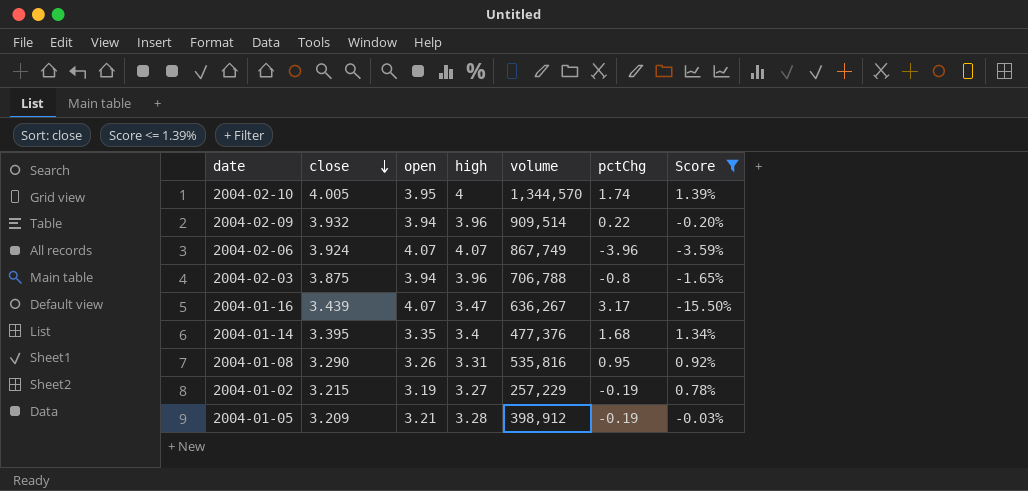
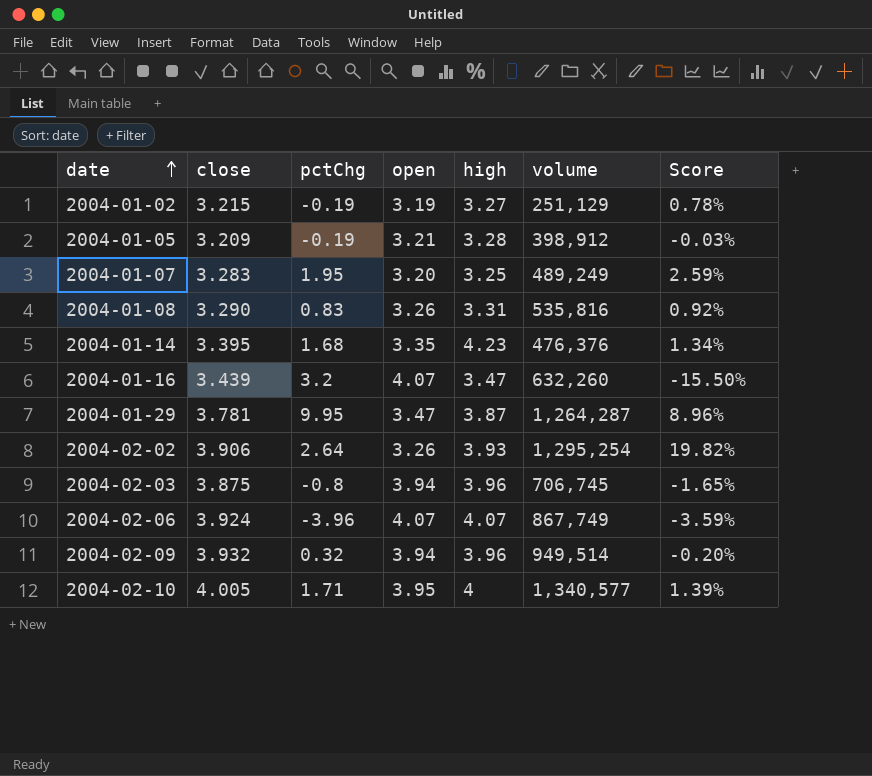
filter: Score <= 1.39% -> none
row order: close descending -> date ascending
column pctChg | position: 6 -> 3
2004-01-02 | volume: 257,229 -> 251,129
2004-01-08 | pctChg: 0.95 -> 0.83
2004-01-14 | high: 3.4 -> 4.23
2004-01-14 | volume: 477,376 -> 476,376
2004-01-16 | pctChg: 3.17 -> 3.2
2004-01-16 | volume: 636,267 -> 632,260
2004-02-03 | volume: 706,788 -> 706,745
2004-02-09 | pctChg: 0.22 -> 0.32
2004-02-09 | volume: 909,514 -> 949,514
2004-02-10 | pctChg: 1.74 -> 1.71
2004-02-10 | volume: 1,344,570 -> 1,340,577

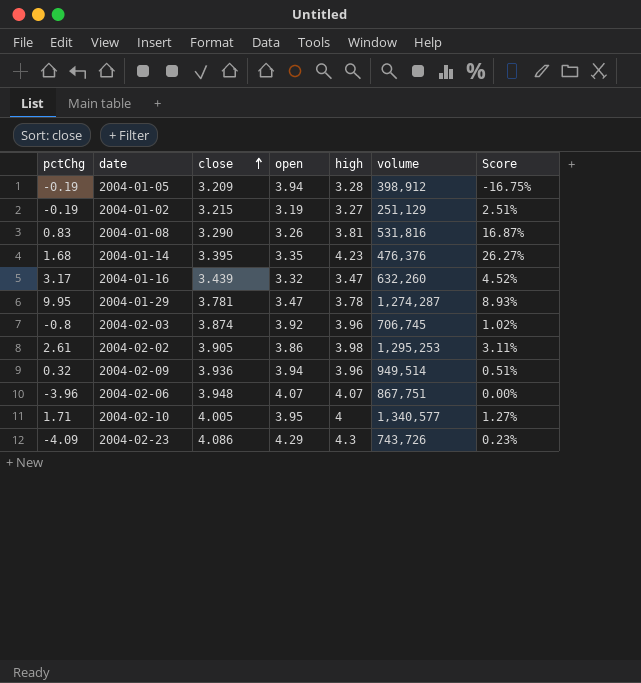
row order: date ascending -> close ascending
column pctChg | position: 3 -> 1
column Score | formula: ([close] - [open]) / [open] -> ([high] - [open]) / [open]
row 2004-01-07: 3.283 | 1.95 | 3.20 | 3.25 | 489,249 | 2.59% -> none
2004-01-05 | open: 3.21 -> 3.94
2004-01-08 | high: 3.31 -> 3.81
2004-01-08 | volume: 535,816 -> 531,816
2004-01-16 | pctChg: 3.2 -> 3.17
2004-01-16 | open: 4.07 -> 3.32
2004-01-29 | high: 3.87 -> 3.78
2004-01-29 | volume: 1,264,287 -> 1,274,287
2004-02-03 | close: 3.875 -> 3.874
2004-02-03 | open: 3.94 -> 3.92
2004-02-02 | pctChg: 2.64 -> 2.61
2004-02-02 | close: 3.906 -> 3.905
2004-02-02 | open: 3.26 -> 3.86
2004-02-02 | high: 3.93 -> 3.98
2004-02-02 | volume: 1,295,254 -> 1,295,253
2004-02-09 | close: 3.932 -> 3.936
2004-02-06 | close: 3.924 -> 3.948
2004-02-06 | volume: 867,749 -> 867,751
row 2004-02-23: none -> -4.09 | 4.086 | 4.29 | 4.3 | 743,726 | 0.23%

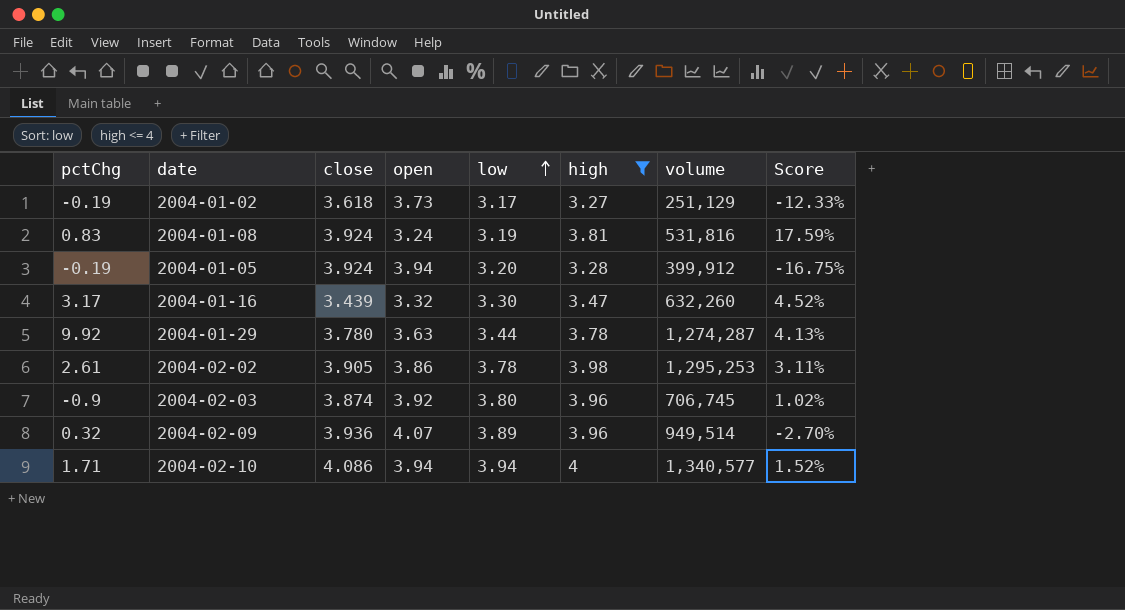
filter: none -> high <= 4
row order: close ascending -> low ascending
column low | position: none -> 5
2004-01-02 | close: 3.215 -> 3.618
2004-01-02 | open: 3.19 -> 3.73
2004-01-02 | Score: 2.51% -> -12.33%
2004-01-08 | close: 3.290 -> 3.924
2004-01-08 | open: 3.26 -> 3.24
2004-01-08 | Score: 16.87% -> 17.59%
2004-01-05 | close: 3.209 -> 3.924
2004-01-05 | volume: 398,912 -> 399,912
2004-01-29 | pctChg: 9.95 -> 9.92
2004-01-29 | close: 3.781 -> 3.780
2004-01-29 | open: 3.47 -> 3.63
2004-01-29 | Score: 8.93% -> 4.13%
2004-02-03 | pctChg: -0.8 -> -0.9
2004-02-09 | open: 3.94 -> 4.07
2004-02-09 | Score: 0.51% -> -2.70%
2004-02-10 | close: 4.005 -> 4.086
2004-02-10 | open: 3.95 -> 3.94
2004-02-10 | Score: 1.27% -> 1.52%

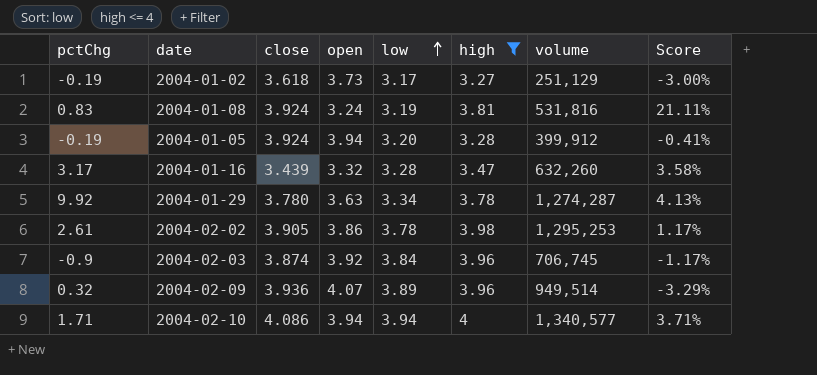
column Score | formula: ([high] - [open]) / [open] -> ([close] - [open]) / [open]
2004-01-16 | low: 3.30 -> 3.28
2004-01-29 | low: 3.44 -> 3.34
2004-02-03 | low: 3.80 -> 3.84

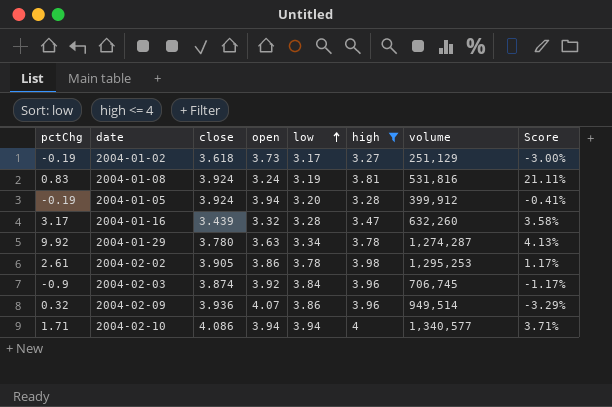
2004-02-09 | low: 3.89 -> 3.86

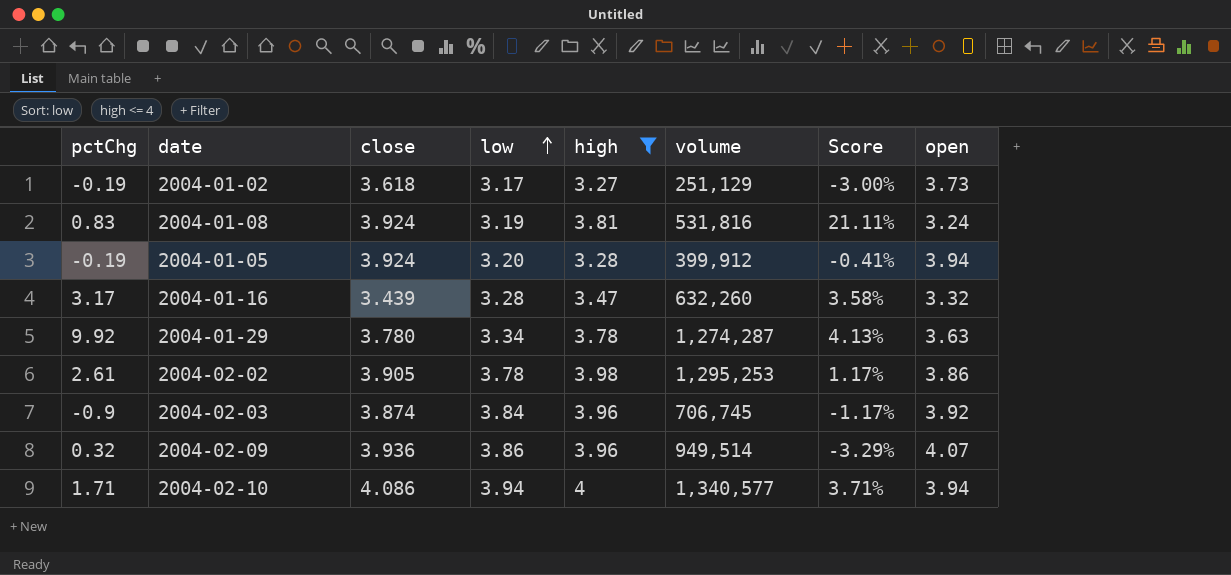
column open | position: 4 -> 8

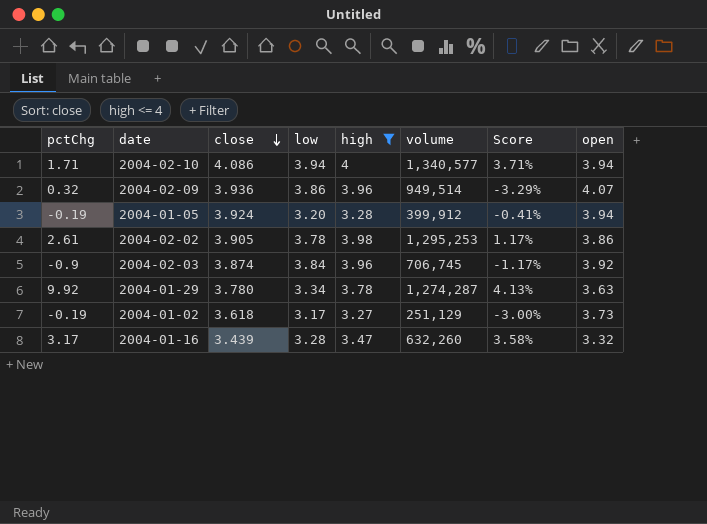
row order: low ascending -> close descending
row 2004-01-08: 0.83 | 3.924 | 3.19 | 3.81 | 531,816 | 21.11% | 3.24 -> none

